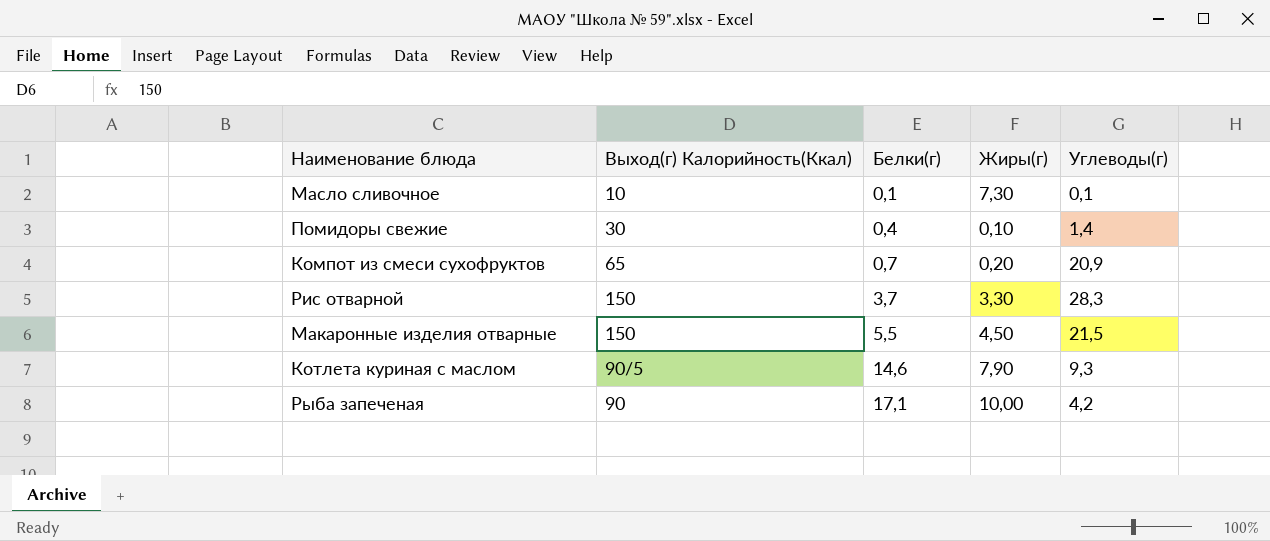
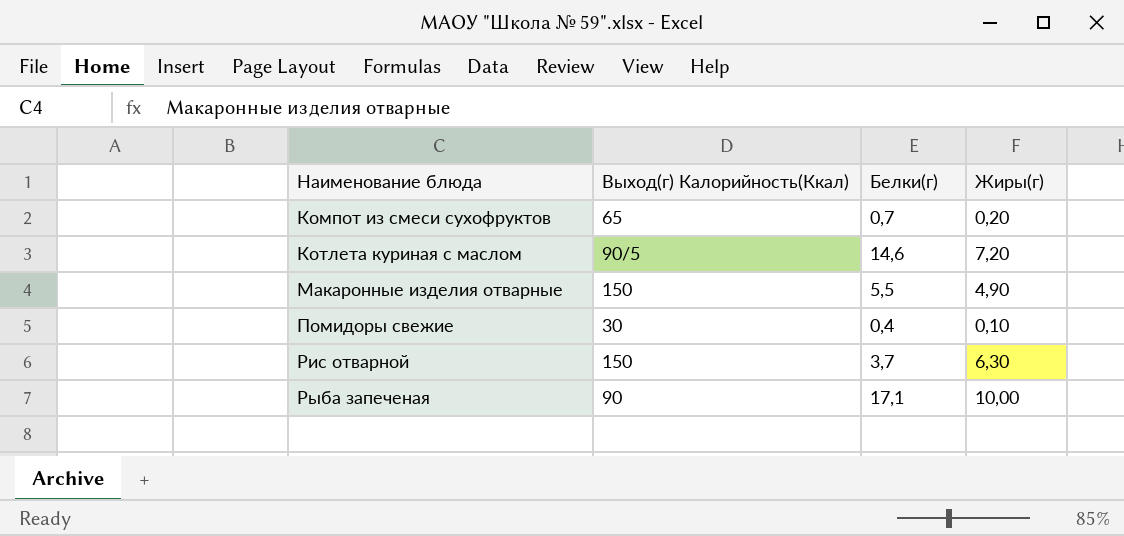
row order: Белки(г) ascending -> Наименование блюда ascending
column Углеводы(г) | position: 5 -> none
row Масло сливочное: 10 | 0,1 | 7,30 | 0,1 -> none
Котлета куриная с маслом | Жиры(г): 7,90 -> 7,20
Макаронные изделия отварные | Жиры(г): 4,50 -> 4,90
Рис отварной | Жиры(г): 3,30 -> 6,30

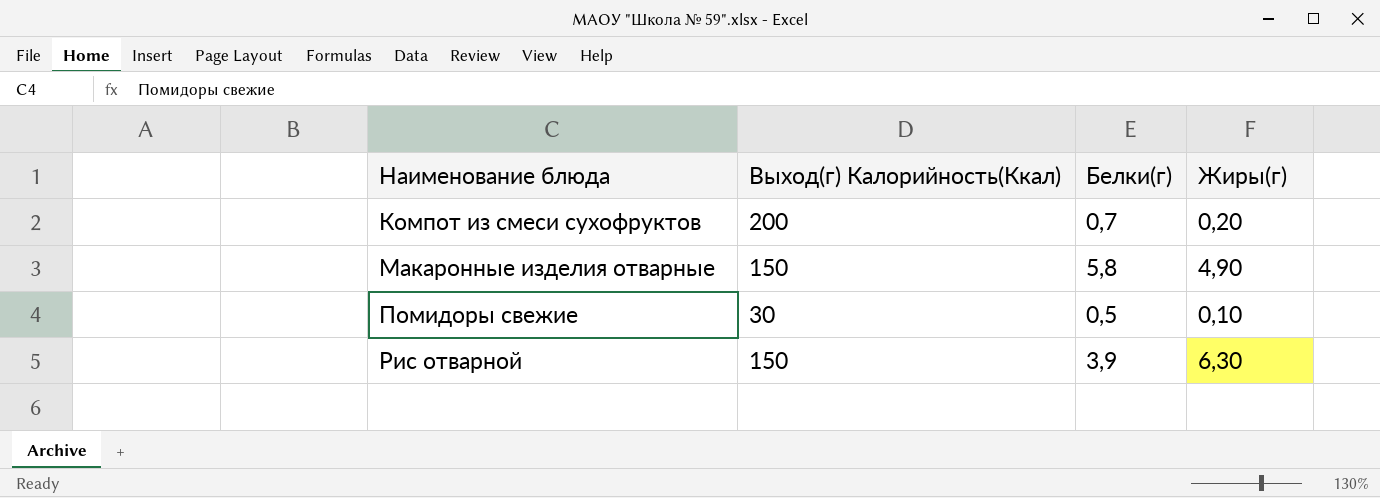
row Котлета куриная с маслом: 90/5 | 14,6 | 7,20 -> none
row Рыба запеченая: 90 | 17,1 | 10,00 -> none
Компот из смеси сухофруктов | Выход(г) Калорийность(Ккал): 65 -> 200
Макаронные изделия отварные | Белки(г): 5,5 -> 5,8
Помидоры свежие | Белки(г): 0,4 -> 0,5
Рис отварной | Белки(г): 3,7 -> 3,9

